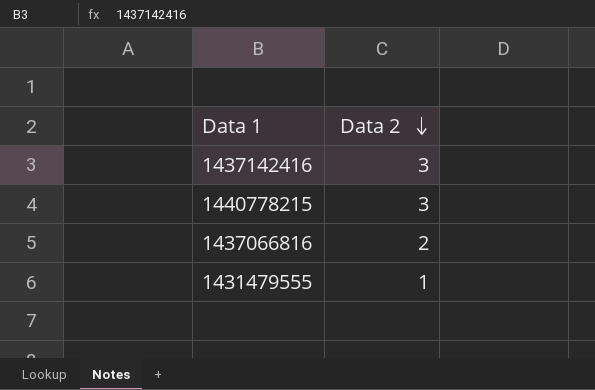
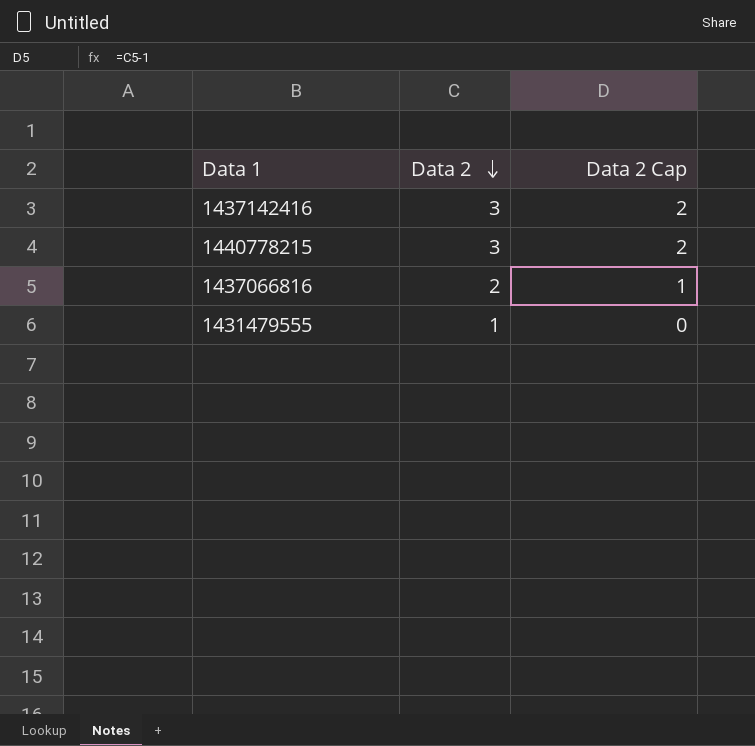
column Data 2 Cap | formula: none -> [Data 2] - 1

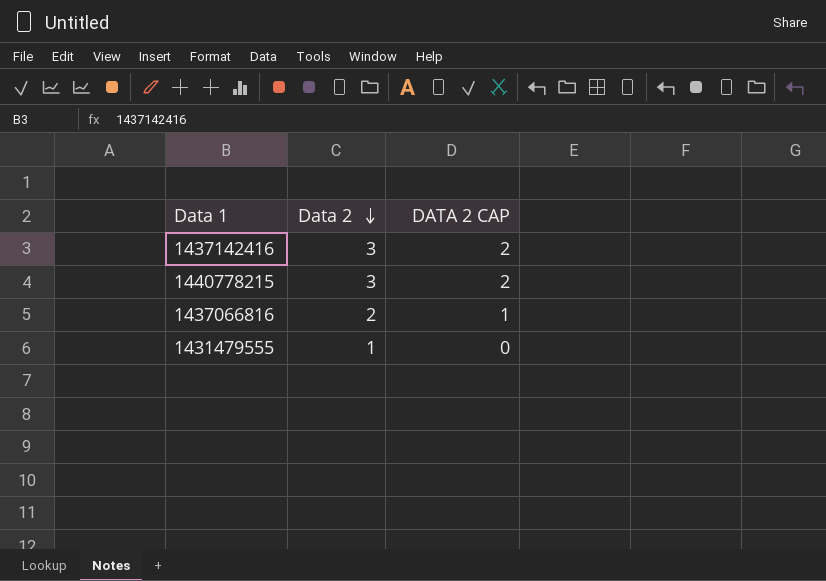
column name: Data 2 Cap -> DATA 2 CAP

